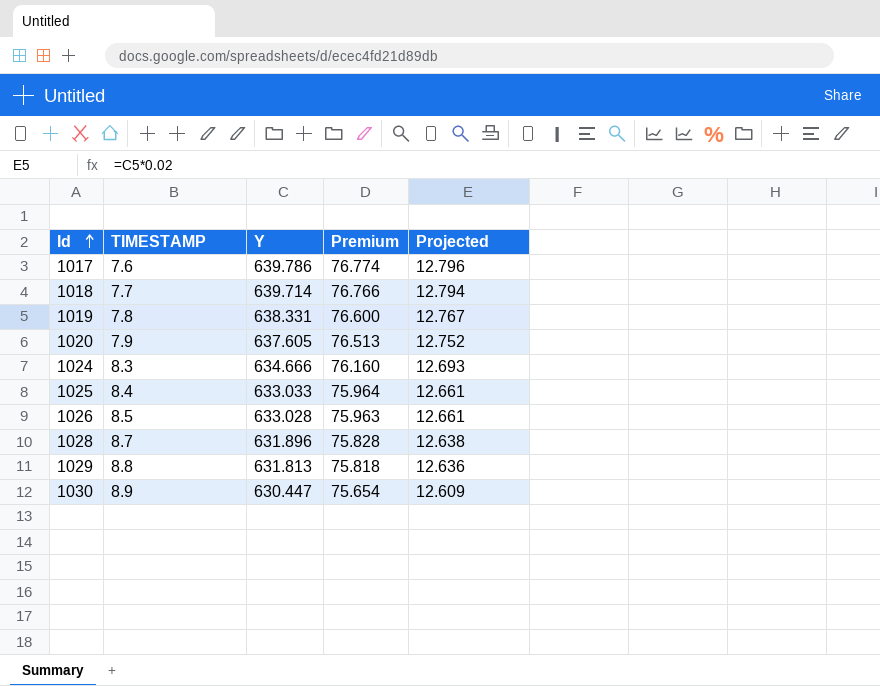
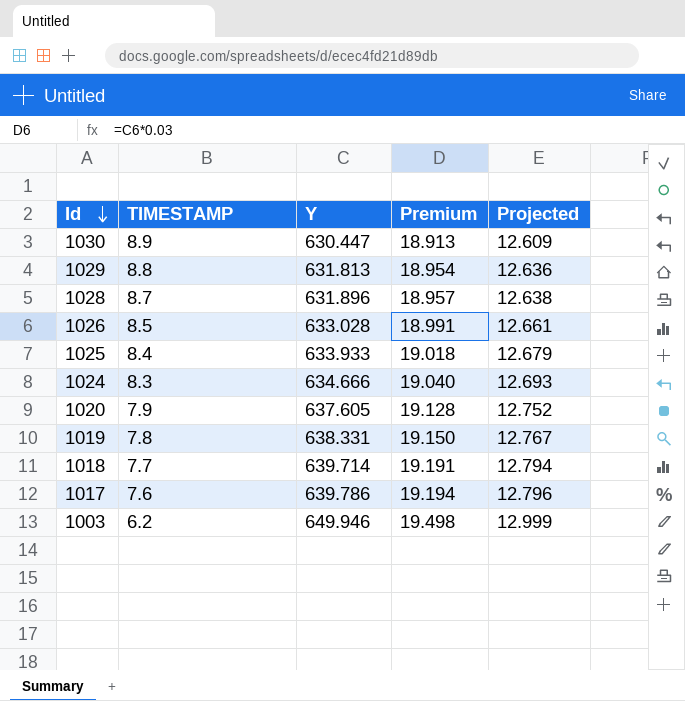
row order: Id ascending -> Id descending
column Premium | formula: [Y] * 0.12 -> [Y] * 0.03
1025 | Y: 633.033 -> 633.933
1025 | Projected: 12.661 -> 12.679
row 1003: none -> 6.2 | 649.946 | 19.498 | 12.999

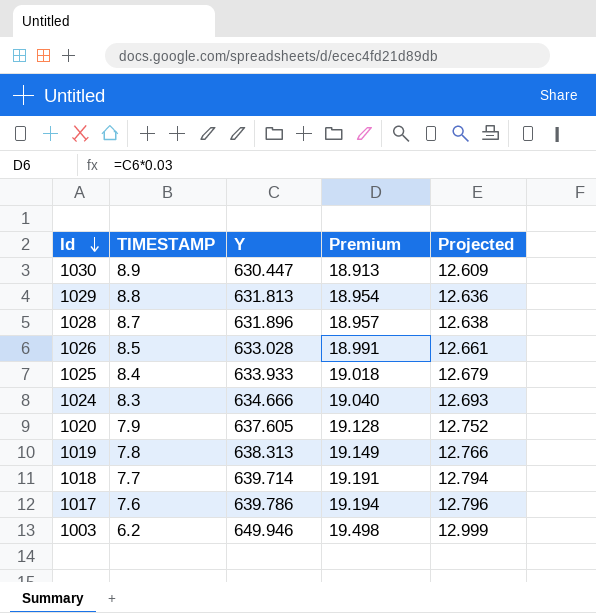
1019 | Y: 638.331 -> 638.313
1019 | Premium: 19.150 -> 19.149
1019 | Projected: 12.767 -> 12.766

